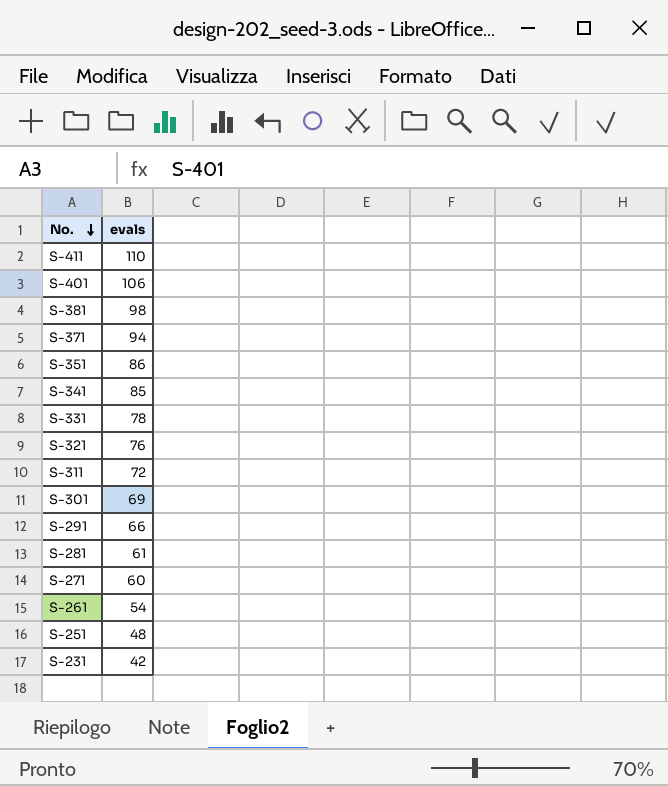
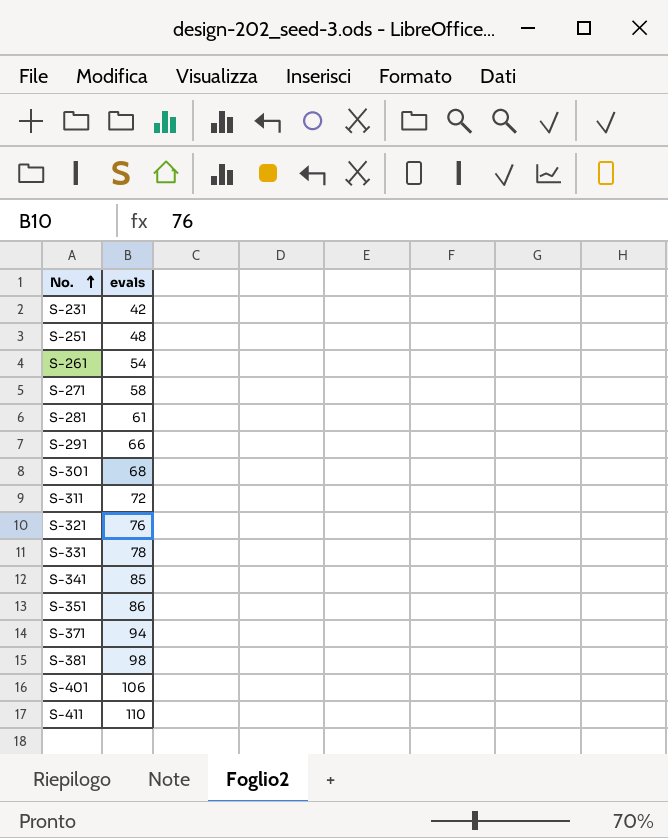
row order: No. descending -> No. ascending
S-271 | evals: 60 -> 58
S-301 | evals: 69 -> 68

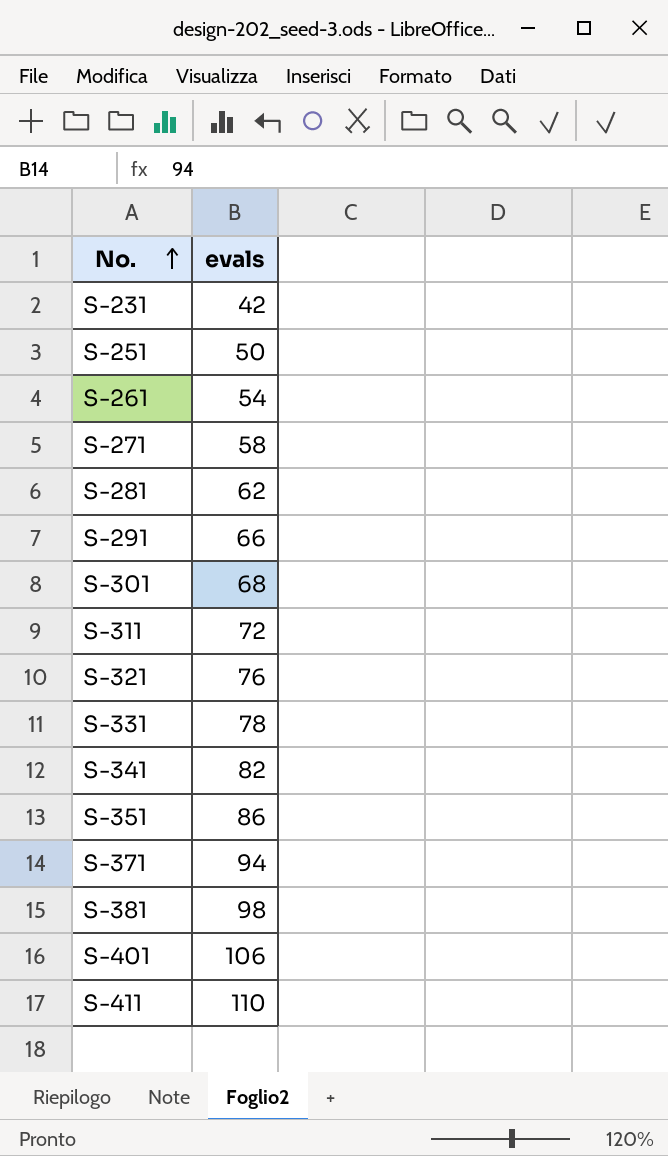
S-251 | evals: 48 -> 50
S-281 | evals: 61 -> 62
S-341 | evals: 85 -> 82

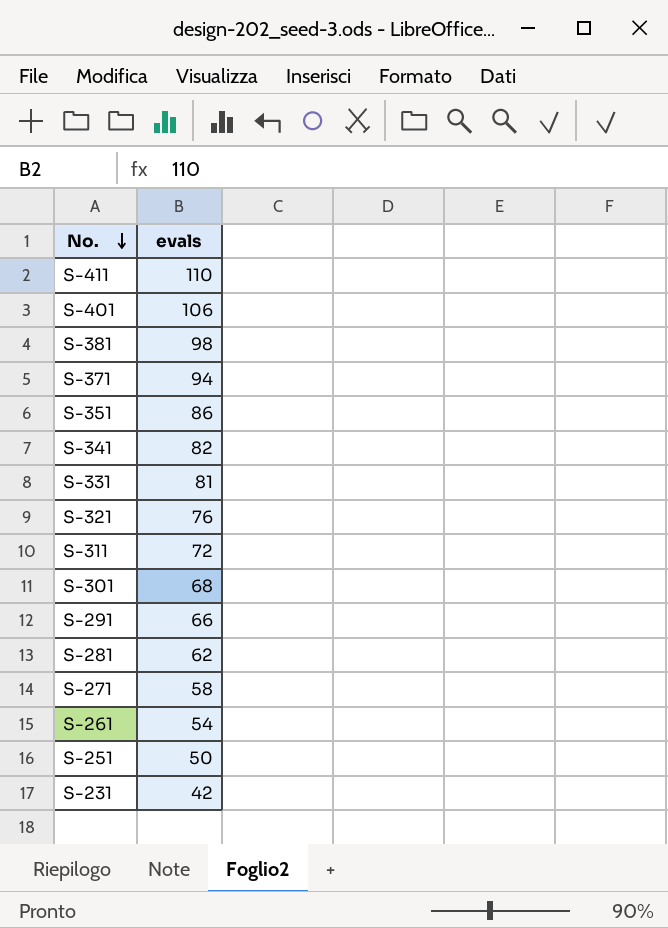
row order: No. ascending -> No. descending
S-331 | evals: 78 -> 81

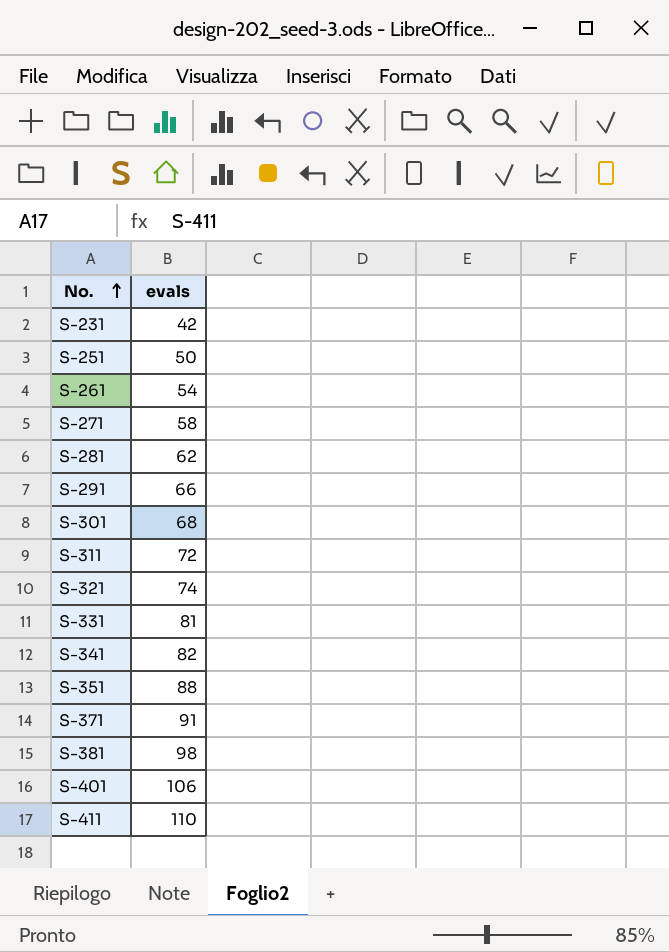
row order: No. descending -> No. ascending
S-321 | evals: 76 -> 74
S-351 | evals: 86 -> 88
S-371 | evals: 94 -> 91

